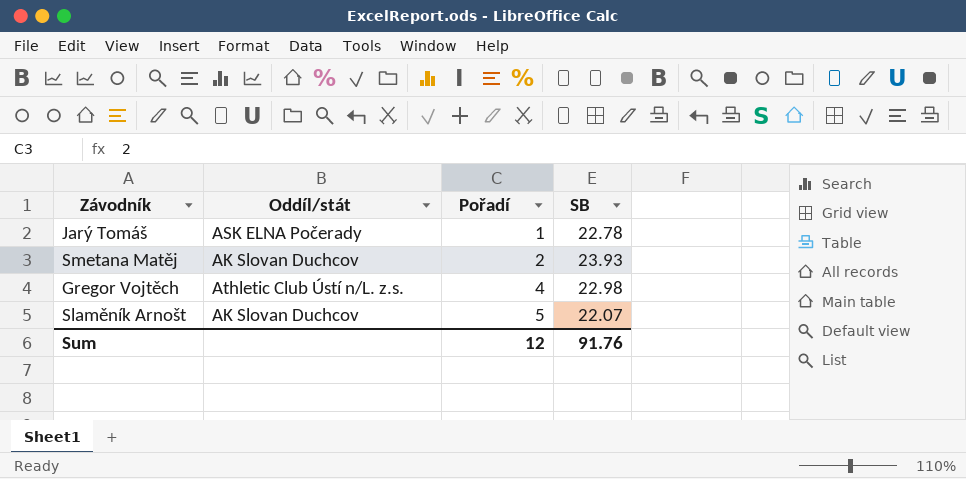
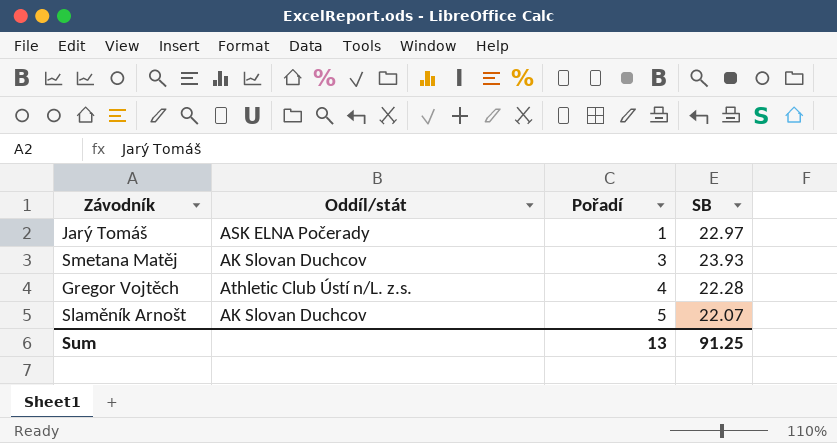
Jarý Tomáš | SB: 22.78 -> 22.97
Smetana Matěj | Pořadí: 2 -> 3
Gregor Vojtěch | SB: 22.98 -> 22.28
Sum | Pořadí: 12 -> 13
Sum | SB: 91.76 -> 91.25

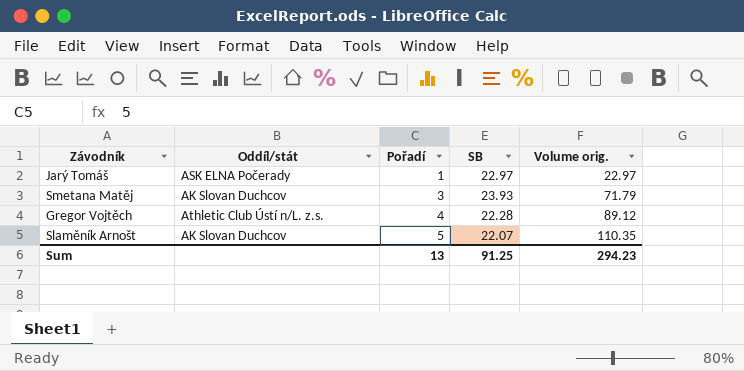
column Volume orig. | formula: none -> [Pořadí] * [SB]

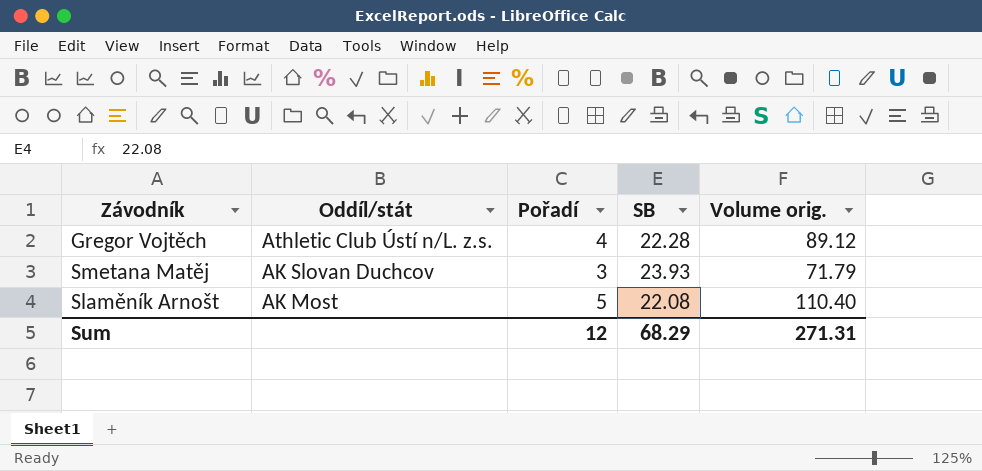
row order: Pořadí ascending -> Oddíl/stát descending
row Jarý Tomáš: ASK ELNA Počerady | 1 | 22.97 | 22.97 -> none
Slaměník Arnošt | Oddíl/stát: AK Slovan Duchcov -> AK Most
Slaměník Arnošt | SB: 22.07 -> 22.08
Slaměník Arnošt | Volume orig.: 110.35 -> 110.40
Sum | Pořadí: 13 -> 12
Sum | SB: 91.25 -> 68.29
Sum | Volume orig.: 294.23 -> 271.31

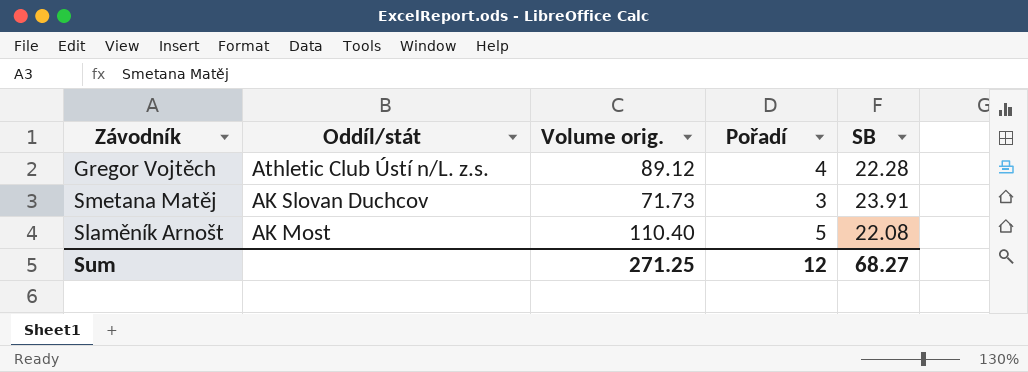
column Volume orig. | position: 5 -> 3
Smetana Matěj | Volume orig.: 71.79 -> 71.73
Smetana Matěj | SB: 23.93 -> 23.91
Sum | Volume orig.: 271.31 -> 271.25
Sum | SB: 68.29 -> 68.27

